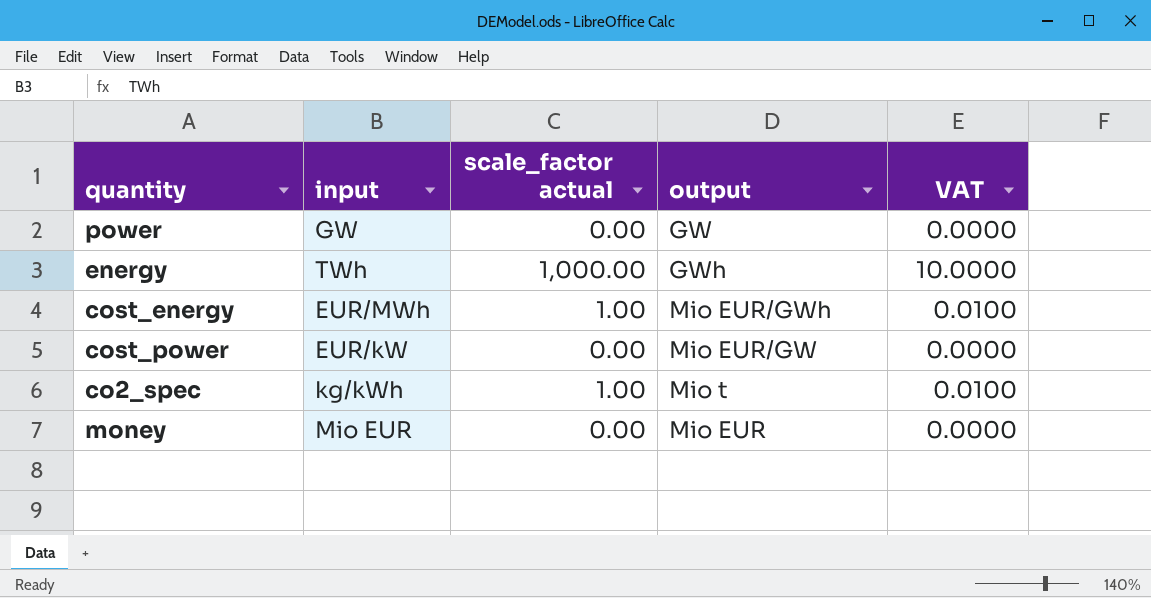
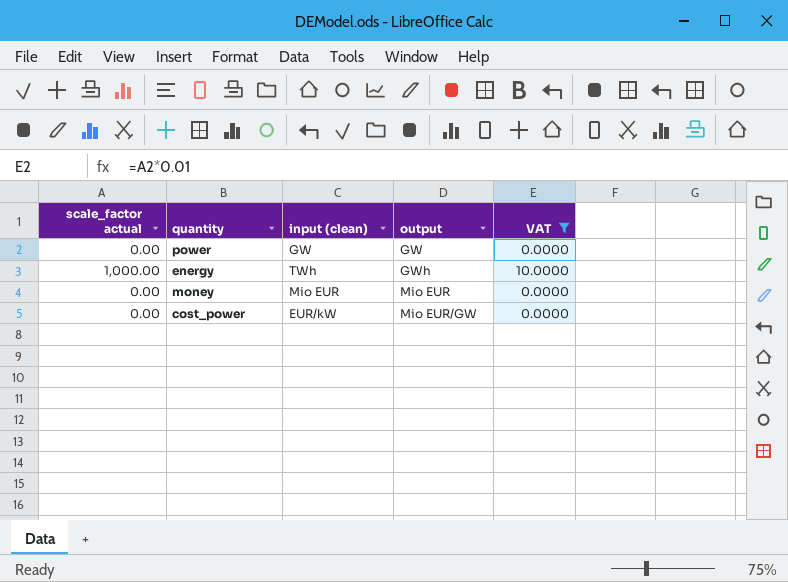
filter: none -> VAT != 0.0100
row order: none -> output ascending
column scale_factor actual | position: 3 -> 1
column name: input -> input (clean)

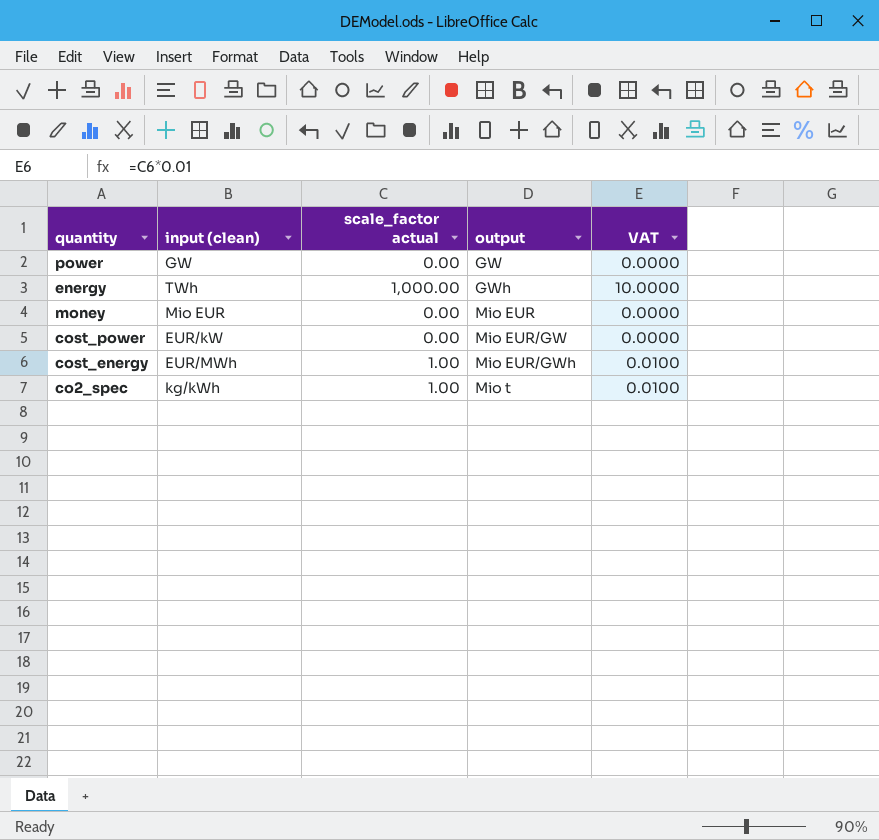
filter: VAT != 0.0100 -> none
column scale_factor actual | position: 1 -> 3

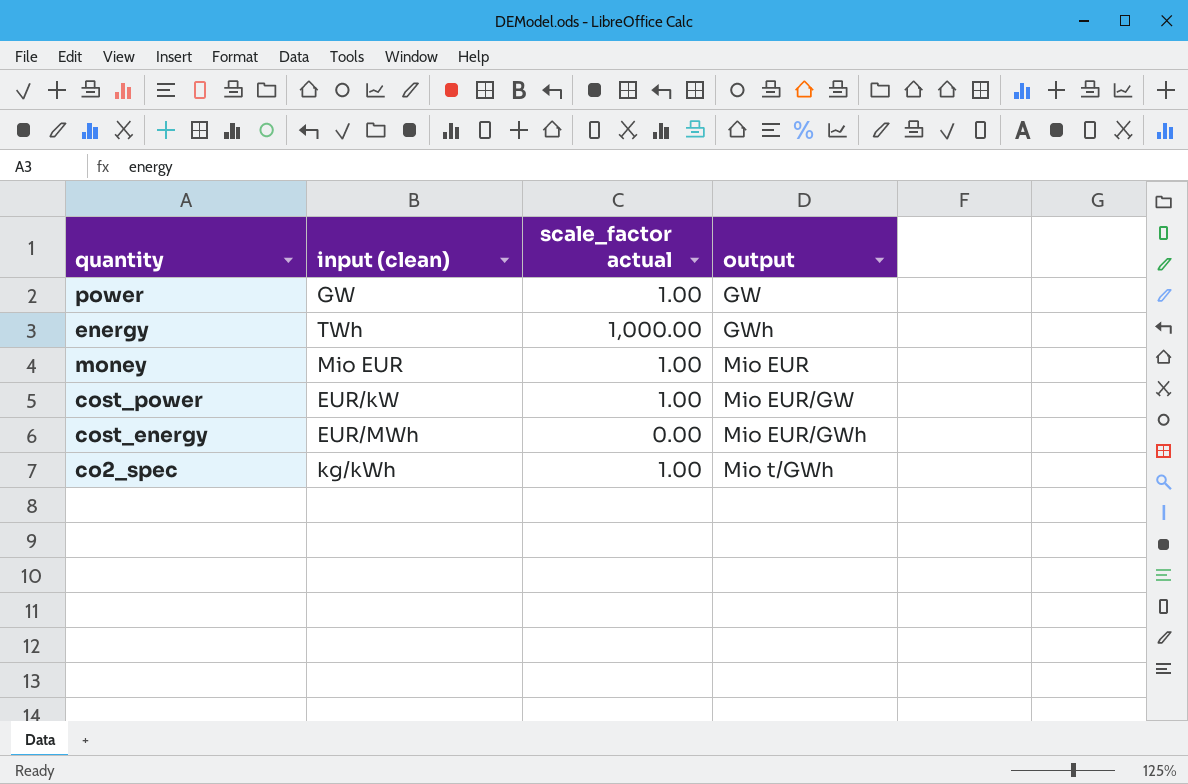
column VAT | formula: [scale_factor actual] * 0.01 -> none
power | scale_factor actual: 0.00 -> 1.00
money | scale_factor actual: 0.00 -> 1.00
cost_power | scale_factor actual: 0.00 -> 1.00
cost_energy | scale_factor actual: 1.00 -> 0.00
co2_spec | output: Mio t -> Mio t/GWh

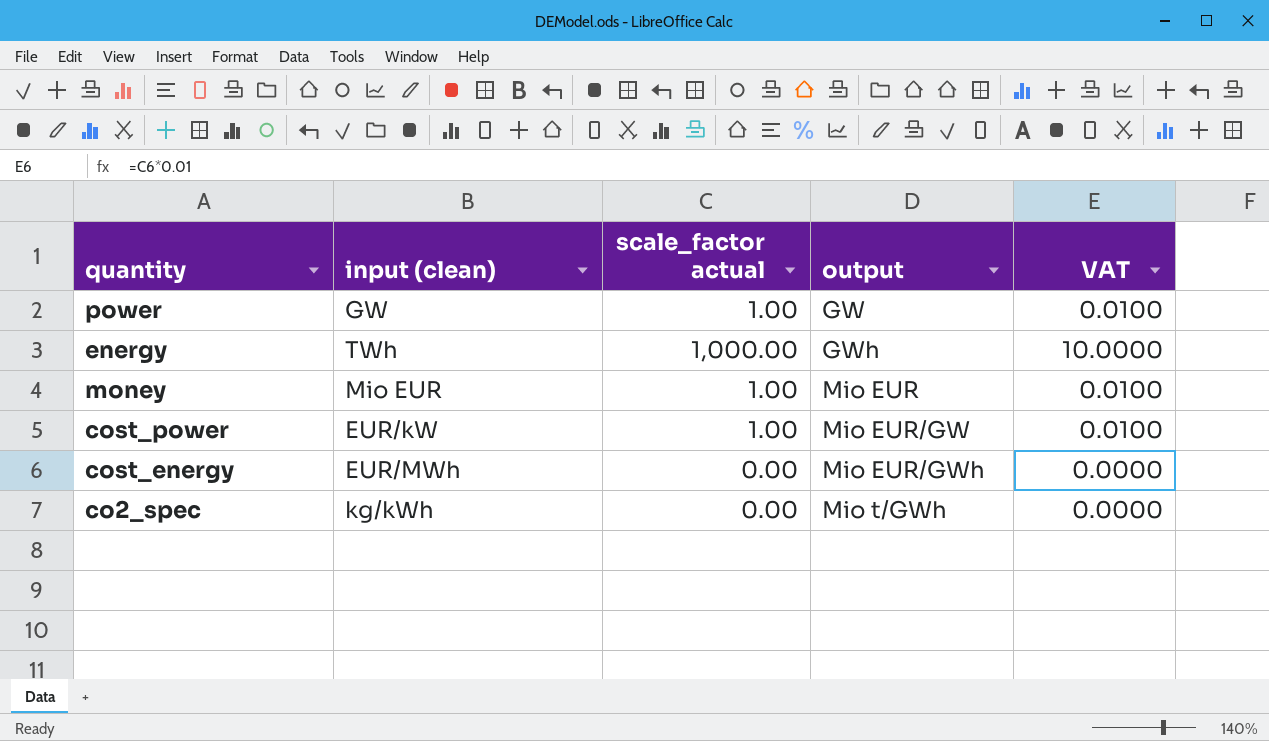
column VAT | formula: none -> [scale_factor actual] * 0.01
co2_spec | scale_factor actual: 1.00 -> 0.00

